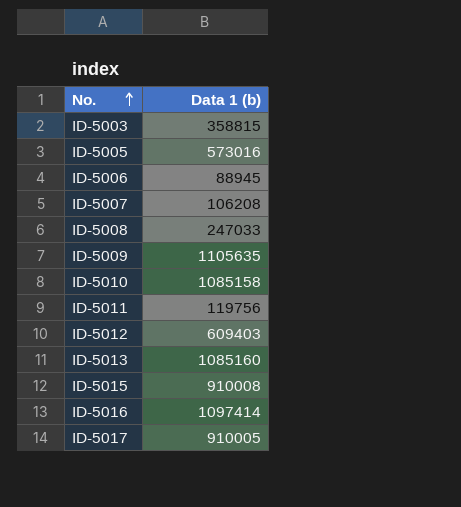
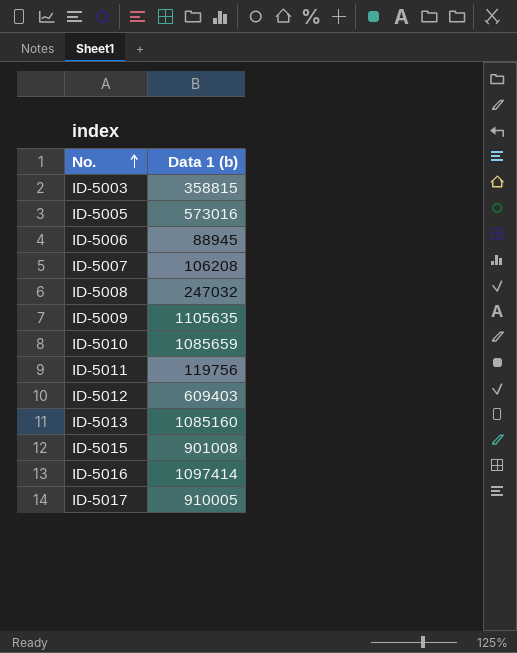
ID-5008 | Data 1 (b): 247033 -> 247032
ID-5010 | Data 1 (b): 1085158 -> 1085659
ID-5015 | Data 1 (b): 910008 -> 901008

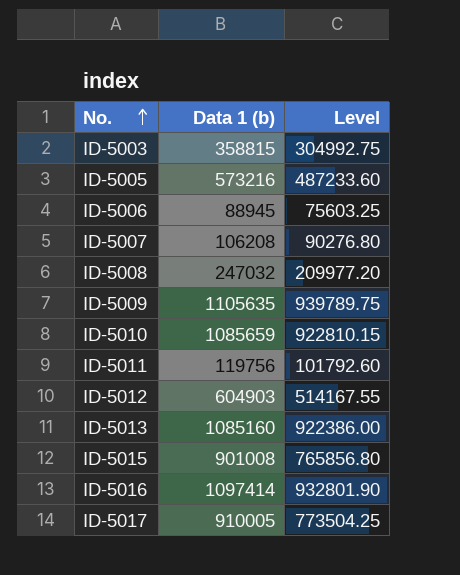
column Level | formula: none -> [Data 1 (b)] * 0.85
ID-5005 | Data 1 (b): 573016 -> 573216
ID-5012 | Data 1 (b): 609403 -> 604903

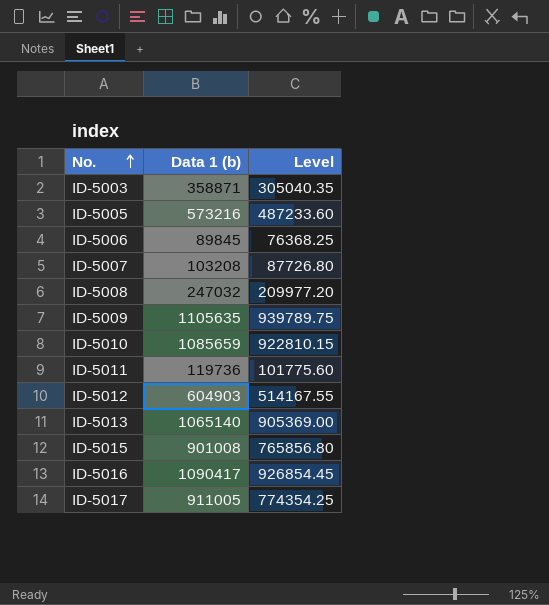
ID-5003 | Data 1 (b): 358815 -> 358871
ID-5003 | Level: 304992.75 -> 305040.35
ID-5006 | Data 1 (b): 88945 -> 89845
ID-5006 | Level: 75603.25 -> 76368.25
ID-5007 | Data 1 (b): 106208 -> 103208
ID-5007 | Level: 90276.80 -> 87726.80
ID-5011 | Data 1 (b): 119756 -> 119736
ID-5011 | Level: 101792.60 -> 101775.60
ID-5013 | Data 1 (b): 1085160 -> 1065140
ID-5013 | Level: 922386.00 -> 905369.00
ID-5016 | Data 1 (b): 1097414 -> 1090417
ID-5016 | Level: 932801.90 -> 926854.45
ID-5017 | Data 1 (b): 910005 -> 911005
ID-5017 | Level: 773504.25 -> 774354.25

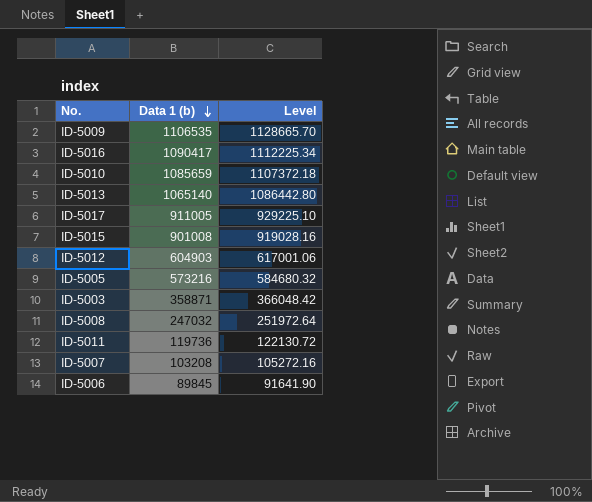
row order: No. ascending -> Data 1 (b) descending
column Level | formula: [Data 1 (b)] * 0.85 -> [Data 1 (b)] * 1.02
ID-5009 | Data 1 (b): 1105635 -> 1106535

